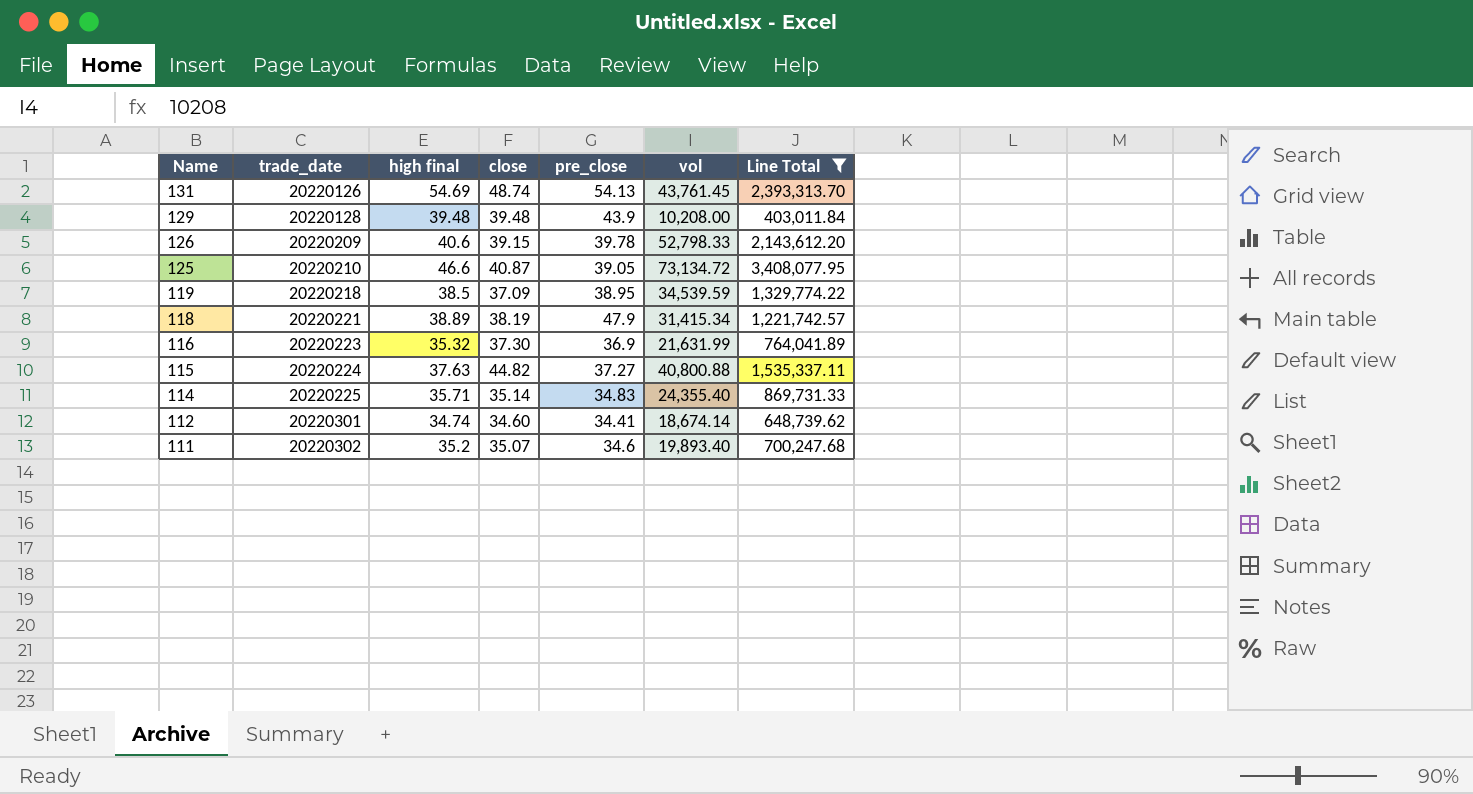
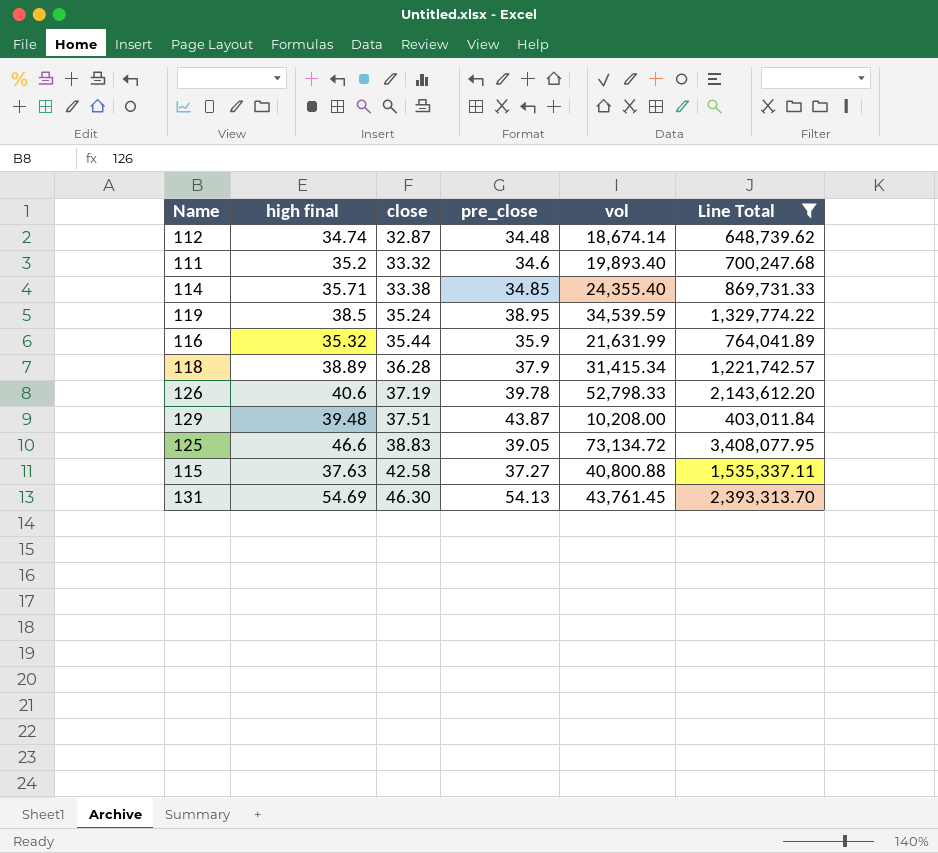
row order: Name descending -> close ascending
column trade_date | position: 2 -> none
112 | close: 34.60 -> 32.87
112 | pre_close: 34.41 -> 34.48
111 | close: 35.07 -> 33.32
114 | close: 35.14 -> 33.38
114 | pre_close: 34.83 -> 34.85
119 | close: 37.09 -> 35.24
116 | close: 37.30 -> 35.44
116 | pre_close: 36.9 -> 35.9
118 | close: 38.19 -> 36.28
118 | pre_close: 47.9 -> 37.9
126 | close: 39.15 -> 37.19
129 | close: 39.48 -> 37.51
129 | pre_close: 43.9 -> 43.87
125 | close: 40.87 -> 38.83
115 | close: 44.82 -> 42.58
131 | close: 48.74 -> 46.30

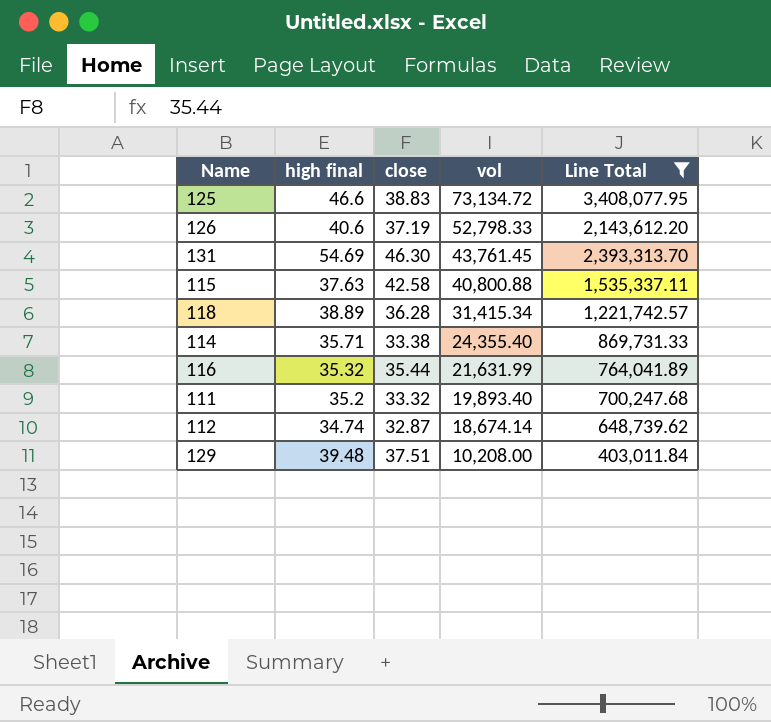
row order: close ascending -> vol descending
column pre_close | position: 4 -> none
row 119: 38.5 | 35.24 | 38.95 | 34,539.59 | 1,329,774.22 -> none

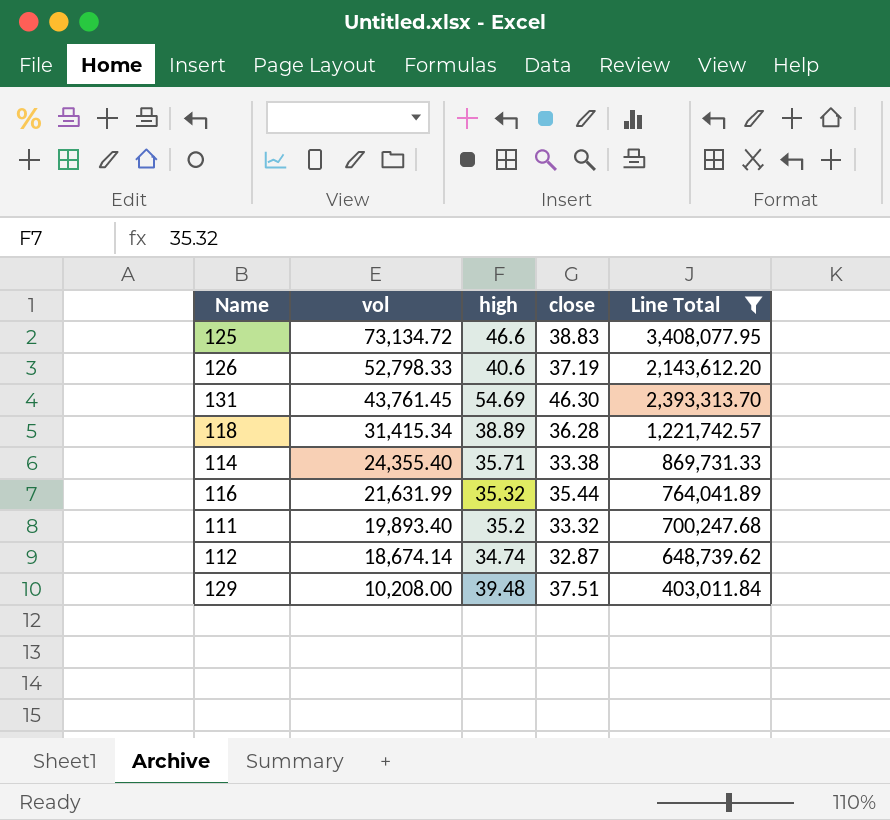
column vol | position: 4 -> 2
column name: high final -> high
row 115: 37.63 | 42.58 | 40,800.88 | 1,535,337.11 -> none

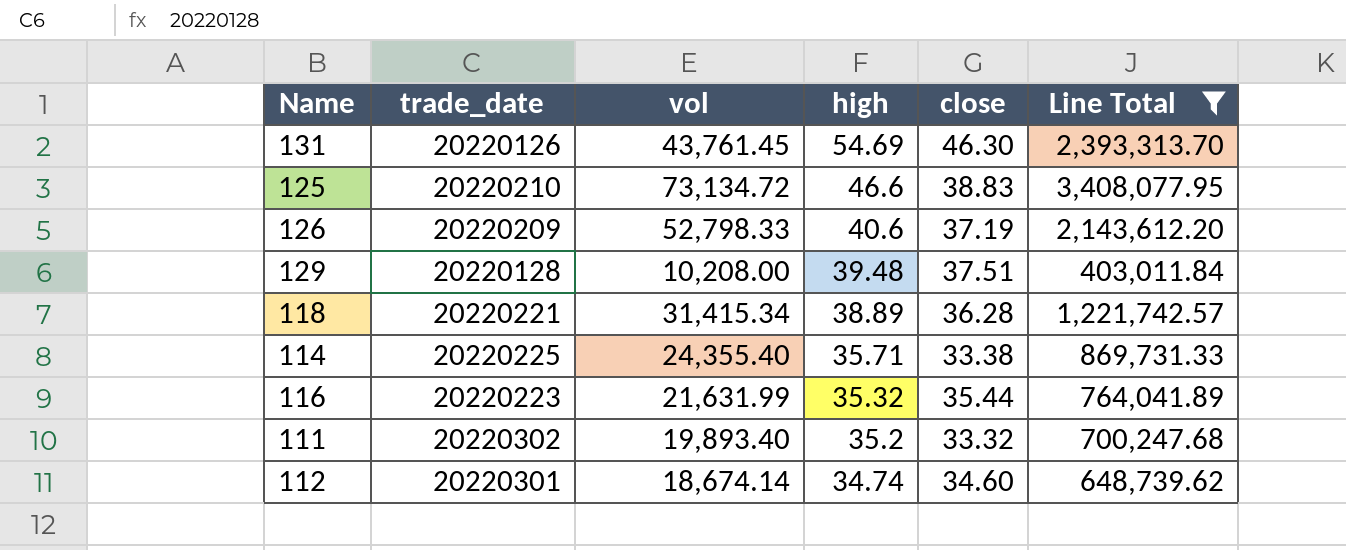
row order: vol descending -> high descending
column trade_date | position: none -> 2
112 | close: 32.87 -> 34.60

